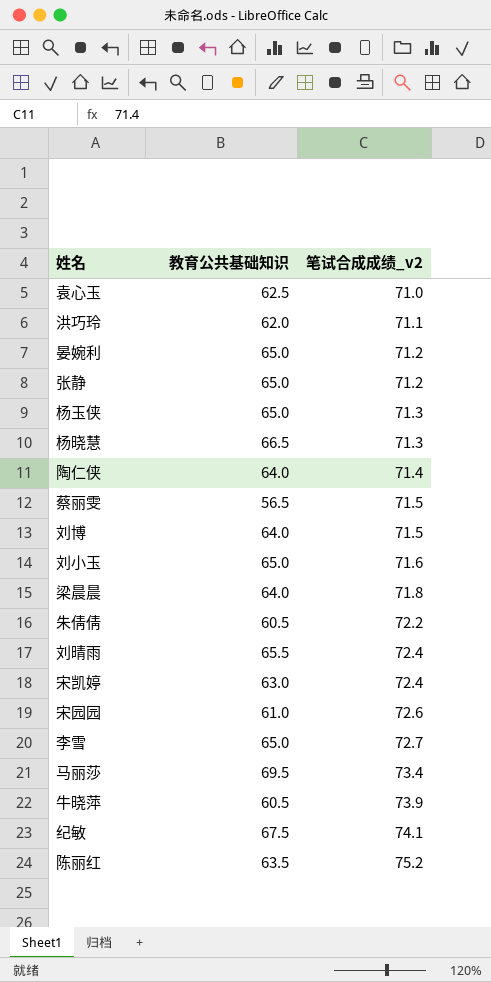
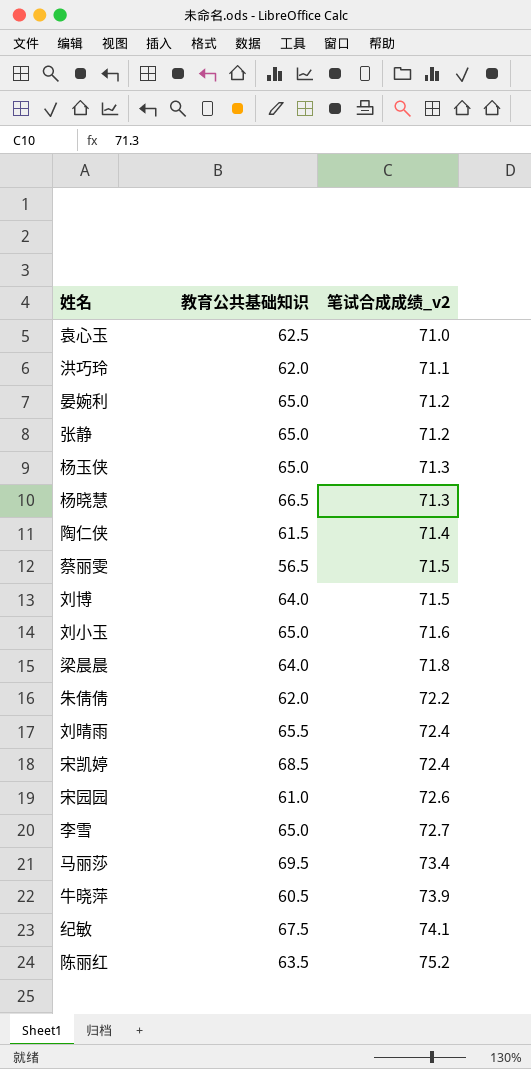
陶仁侠 | 教育公共基础知识: 64.0 -> 61.5
朱倩倩 | 教育公共基础知识: 60.5 -> 62.0
宋凯婷 | 教育公共基础知识: 63.0 -> 68.5

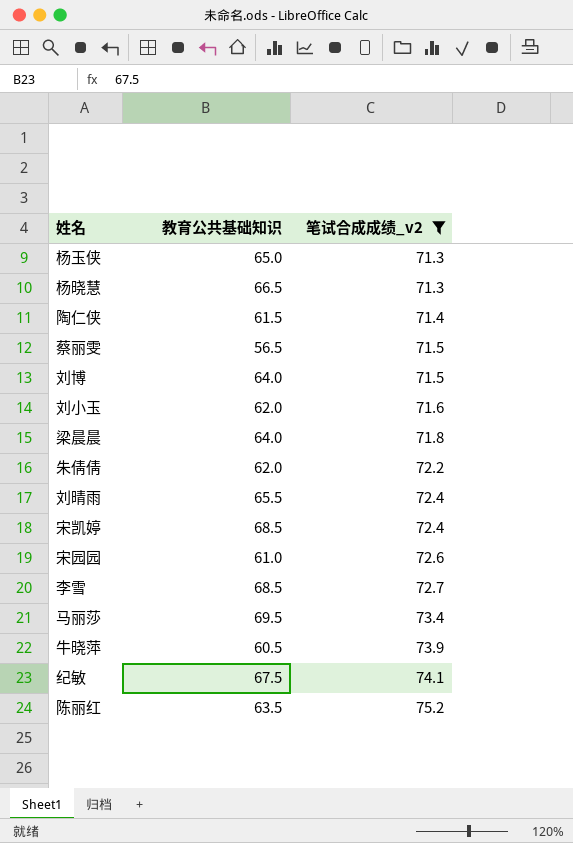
filter: none -> 笔试合成成绩_v2 >= 71.3
刘小玉 | 教育公共基础知识: 65.0 -> 62.0
李雪 | 教育公共基础知识: 65.0 -> 68.5

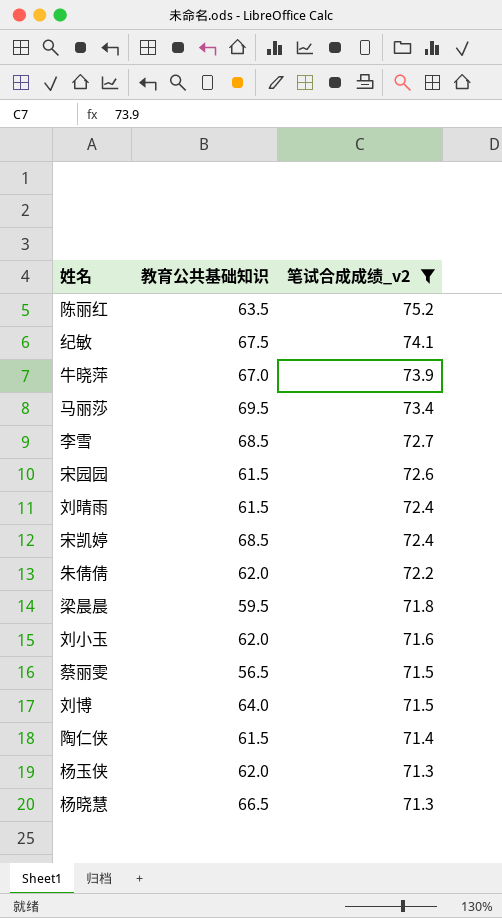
row order: 笔试合成成绩_v2 ascending -> 笔试合成成绩_v2 descending
牛晓萍 | 教育公共基础知识: 60.5 -> 67.0
宋园园 | 教育公共基础知识: 61.0 -> 61.5
刘晴雨 | 教育公共基础知识: 65.5 -> 61.5
梁晨晨 | 教育公共基础知识: 64.0 -> 59.5
杨玉侠 | 教育公共基础知识: 65.0 -> 62.0

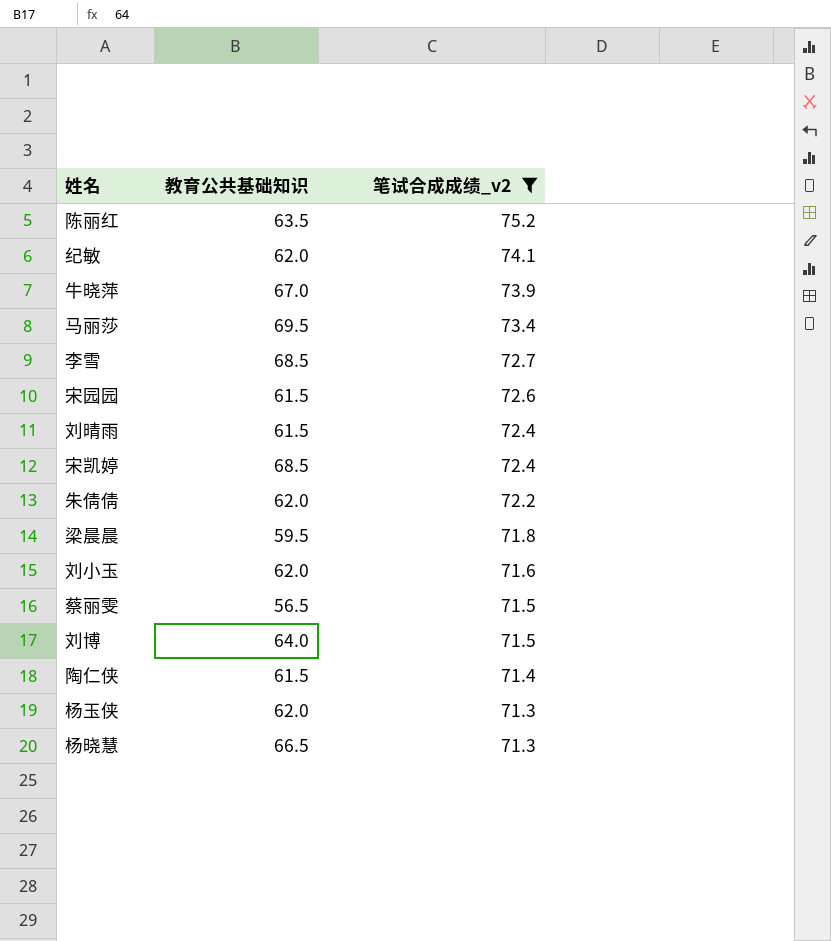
纪敏 | 教育公共基础知识: 67.5 -> 62.0

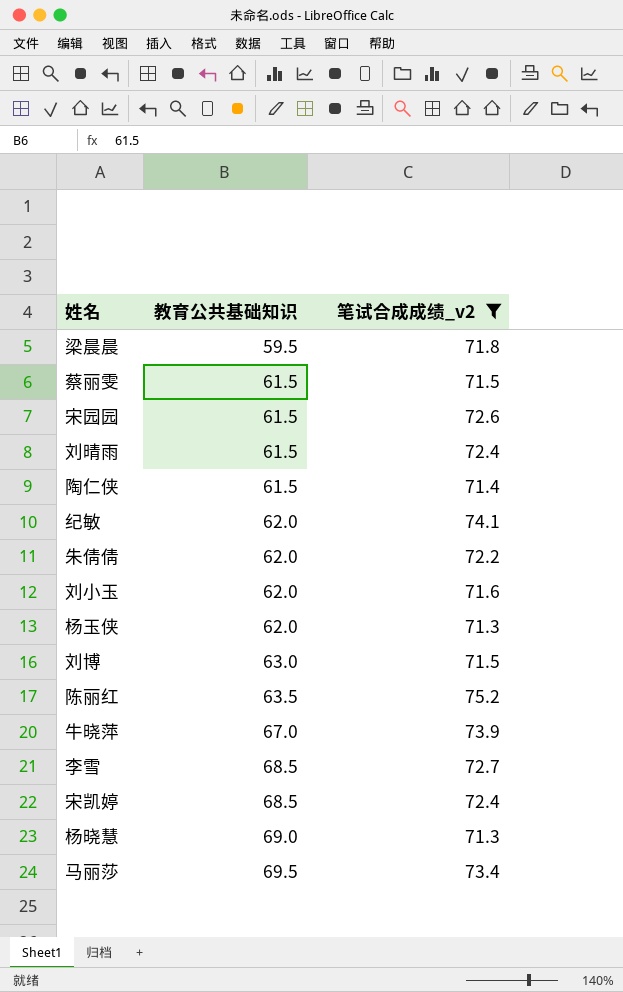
row order: 笔试合成成绩_v2 descending -> 教育公共基础知识 ascending
蔡丽雯 | 教育公共基础知识: 56.5 -> 61.5
刘博 | 教育公共基础知识: 64.0 -> 63.0
杨晓慧 | 教育公共基础知识: 66.5 -> 69.0

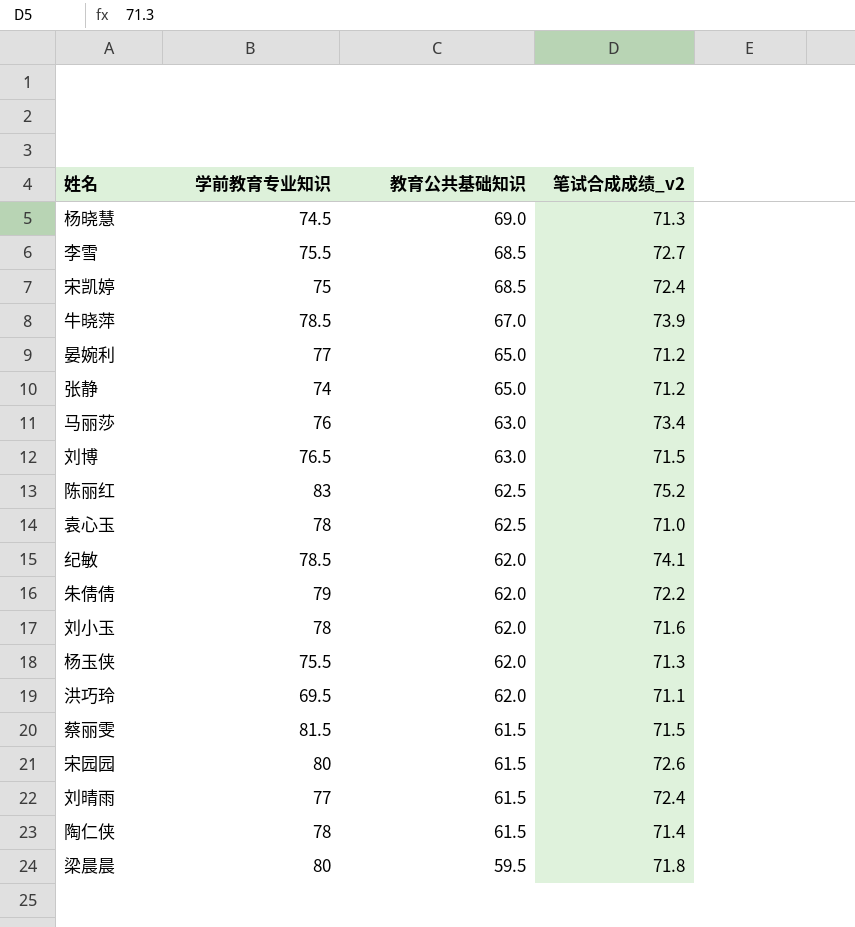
filter: 笔试合成成绩_v2 >= 71.3 -> none
row order: 教育公共基础知识 ascending -> 教育公共基础知识 descending
column 学前教育专业知识 | position: none -> 2
马丽莎 | 教育公共基础知识: 69.5 -> 63.0
陈丽红 | 教育公共基础知识: 63.5 -> 62.5

